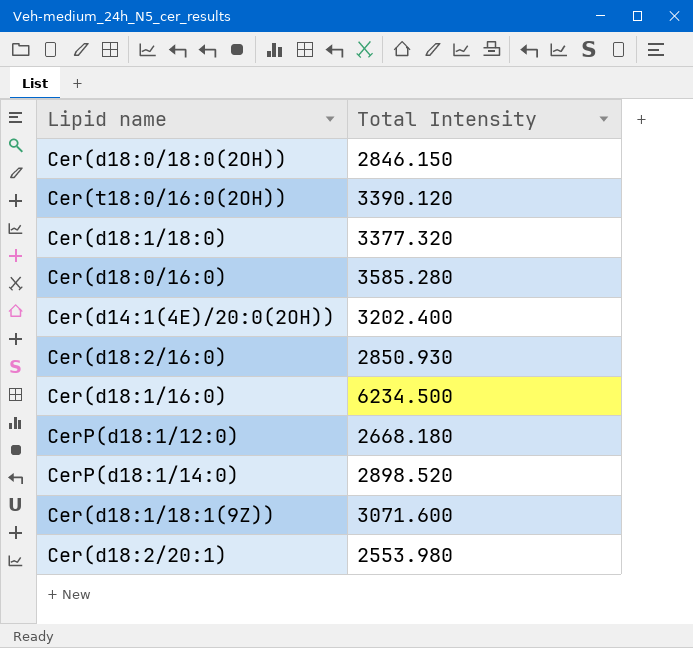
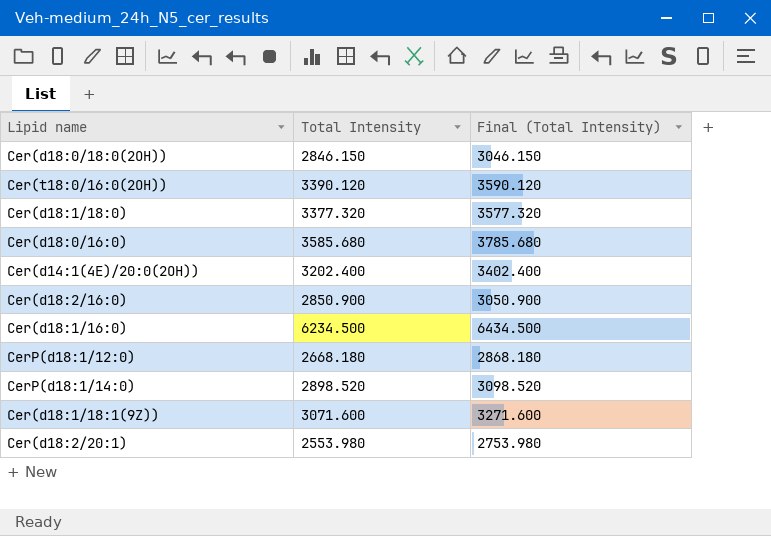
column Final (Total Intensity) | formula: none -> [Total Intensity] + 200
Cer(d18:0/16:0) | Total Intensity: 3585.280 -> 3585.680
Cer(d18:2/16:0) | Total Intensity: 2850.930 -> 2850.900

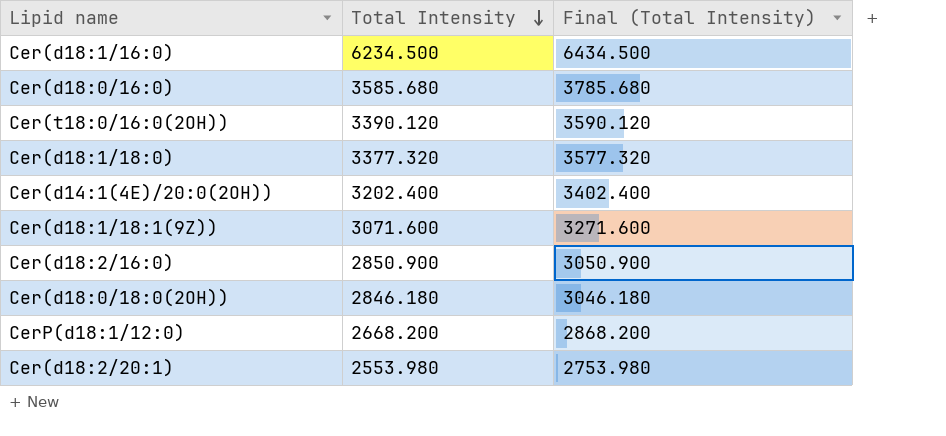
row order: none -> Total Intensity descending
row CerP(d18:1/14:0): 2898.520 | 3098.520 -> none
Cer(d18:0/18:0(2OH)) | Total Intensity: 2846.150 -> 2846.180
Cer(d18:0/18:0(2OH)) | Final (Total Intensity): 3046.150 -> 3046.180
CerP(d18:1/12:0) | Total Intensity: 2668.180 -> 2668.200
CerP(d18:1/12:0) | Final (Total Intensity): 2868.180 -> 2868.200

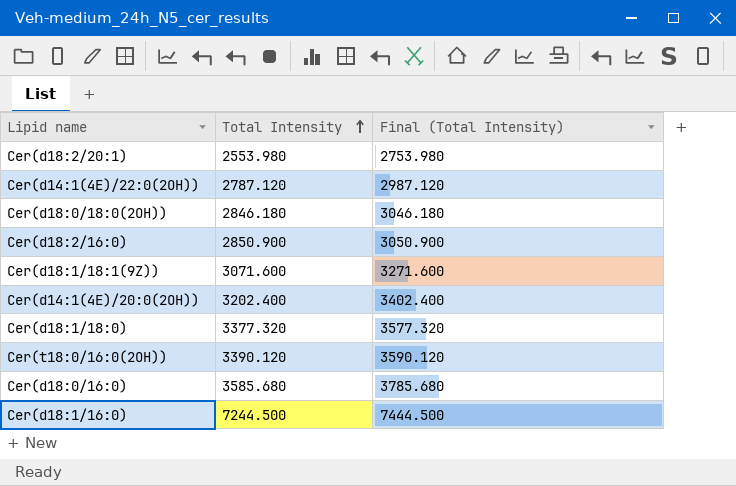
row order: Total Intensity descending -> Total Intensity ascending
row CerP(d18:1/12:0): 2668.200 | 2868.200 -> none
row Cer(d14:1(4E)/22:0(2OH)): none -> 2787.120 | 2987.120
Cer(d18:1/16:0) | Total Intensity: 6234.500 -> 7244.500
Cer(d18:1/16:0) | Final (Total Intensity): 6434.500 -> 7444.500

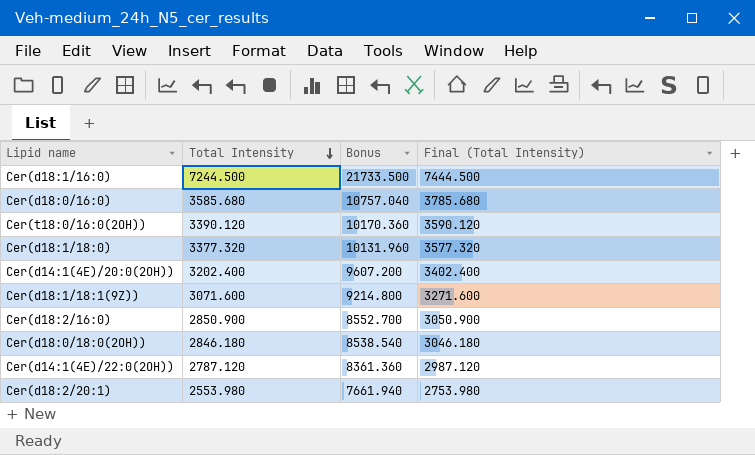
row order: Total Intensity ascending -> Total Intensity descending
column Bonus | formula: none -> [Total Intensity] * 3

